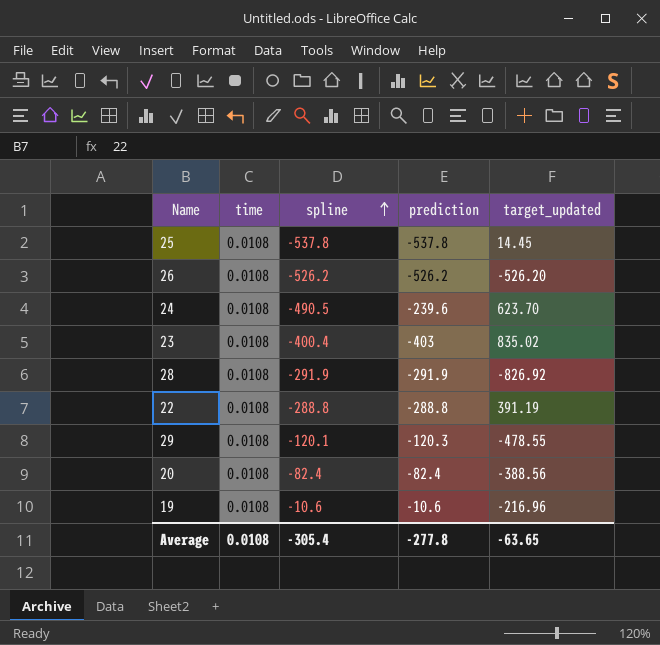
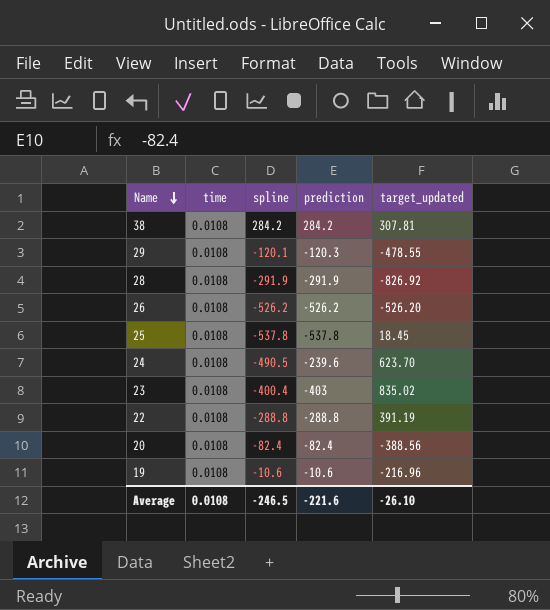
row order: spline ascending -> Name descending
row 38: none -> 0.0108 | 284.2 | 284.2 | 307.81
25 | target_updated: 14.45 -> 18.45
Average | spline: -305.4 -> -246.5
Average | prediction: -277.8 -> -221.6
Average | target_updated: -63.65 -> -26.10

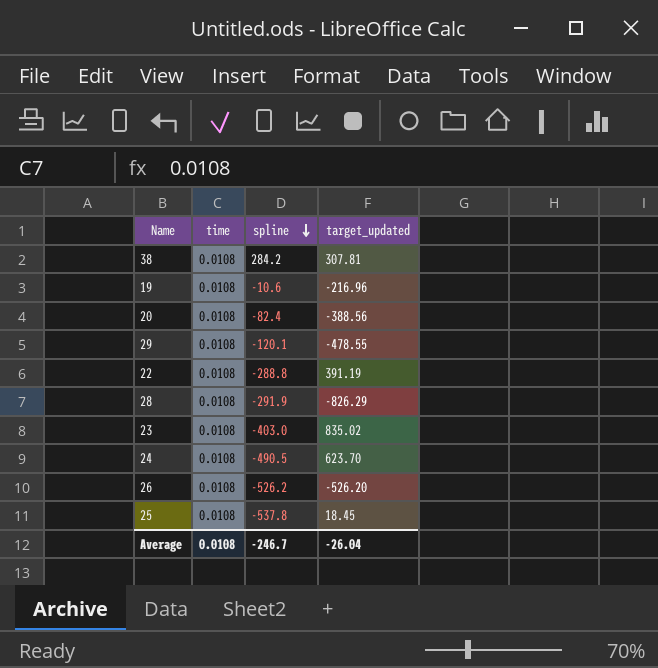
row order: Name descending -> spline descending
column prediction | position: 4 -> none
28 | target_updated: -826.92 -> -826.29
23 | spline: -400.4 -> -403.0
Average | spline: -246.5 -> -246.7
Average | target_updated: -26.10 -> -26.04

